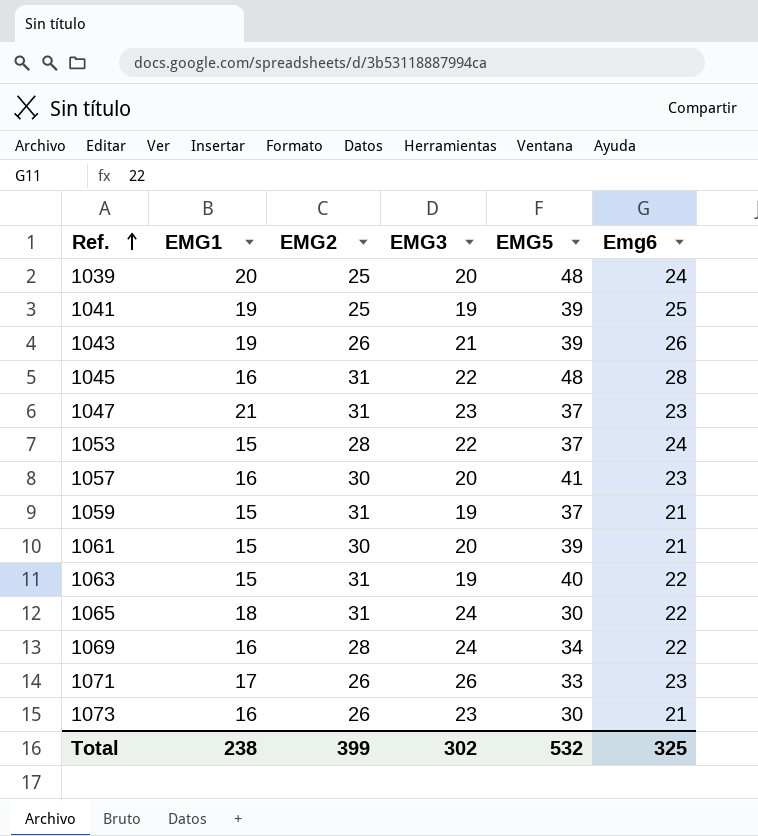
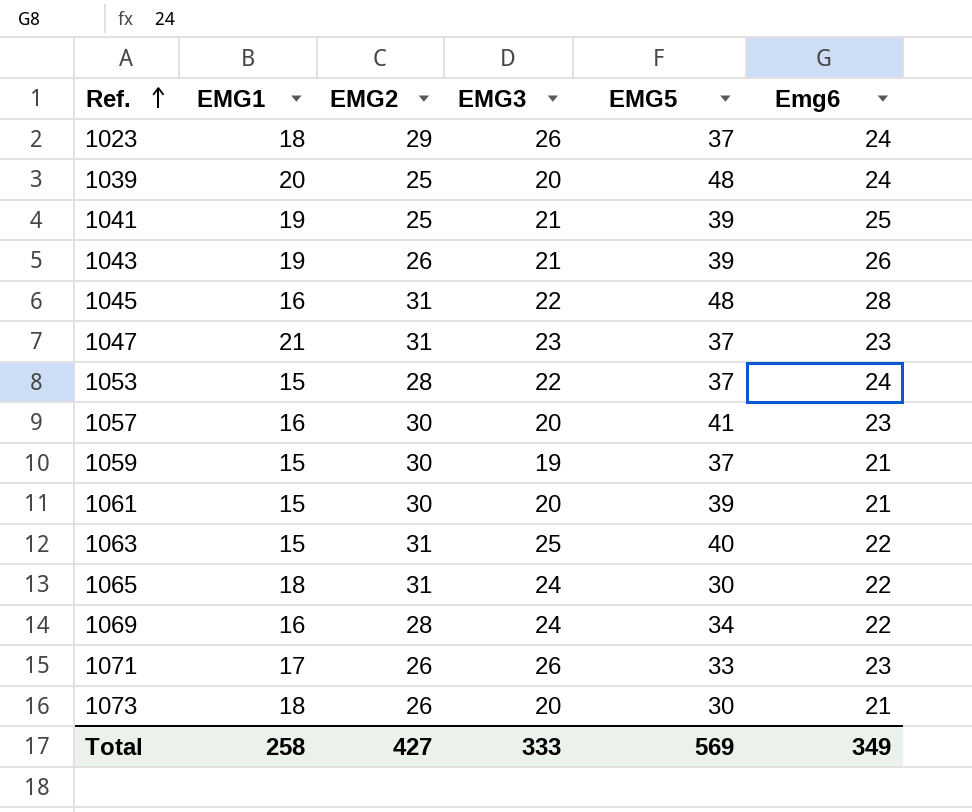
row 1023: none -> 18 | 29 | 26 | 37 | 24
1041 | EMG3: 19 -> 21
1059 | EMG2: 31 -> 30
1063 | EMG3: 19 -> 25
1073 | EMG1: 16 -> 18
1073 | EMG3: 23 -> 20
Total | EMG1: 238 -> 258
Total | EMG2: 399 -> 427
Total | EMG3: 302 -> 333
Total | EMG5: 532 -> 569
Total | Emg6: 325 -> 349

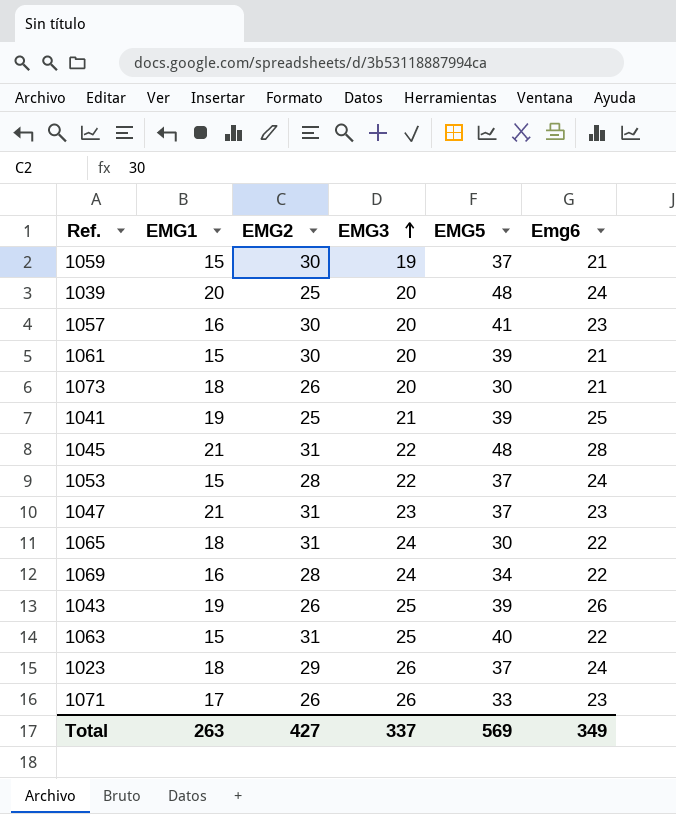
row order: Ref. ascending -> EMG3 ascending
1045 | EMG1: 16 -> 21
1043 | EMG3: 21 -> 25
Total | EMG1: 258 -> 263
Total | EMG3: 333 -> 337

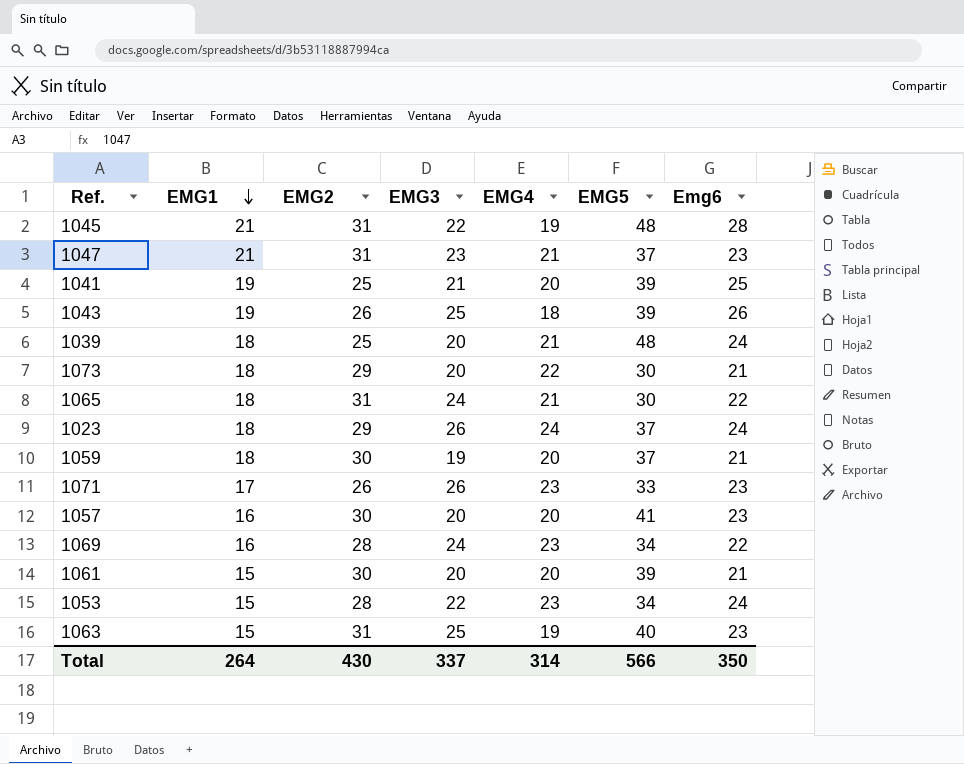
row order: EMG3 ascending -> EMG1 descending
column EMG4 | position: none -> 5
1039 | EMG1: 20 -> 18
1073 | EMG2: 26 -> 29
1059 | EMG1: 15 -> 18
1053 | EMG5: 37 -> 34
1063 | Emg6: 22 -> 23
Total | EMG1: 263 -> 264
Total | EMG2: 427 -> 430
Total | EMG5: 569 -> 566
Total | Emg6: 349 -> 350

